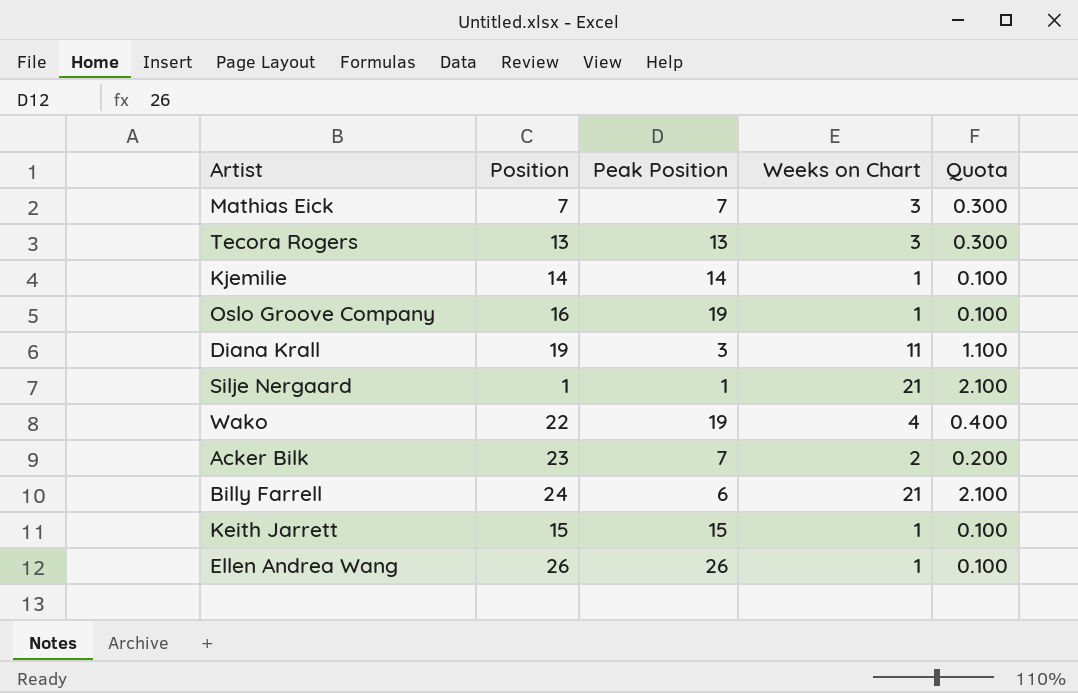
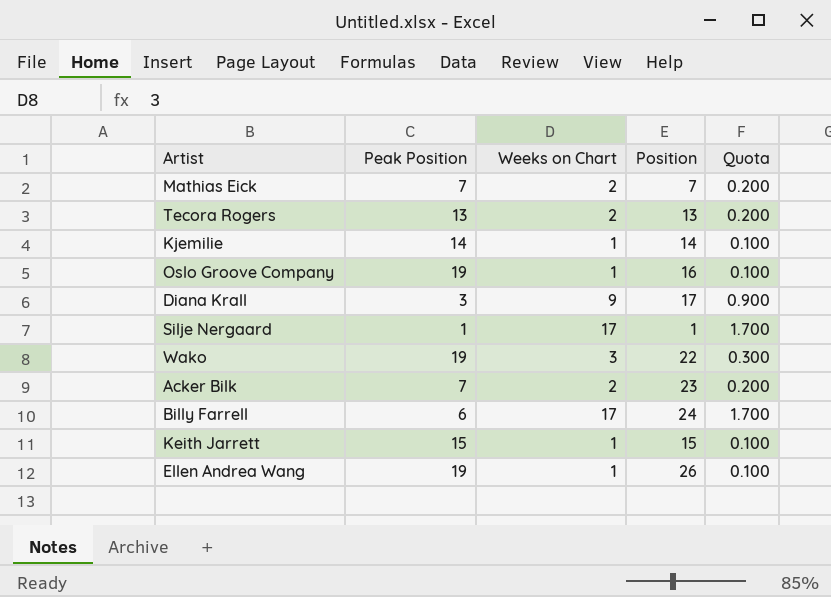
column Position | position: 2 -> 4
Mathias Eick | Weeks on Chart: 3 -> 2
Mathias Eick | Quota: 0.300 -> 0.200
Tecora Rogers | Weeks on Chart: 3 -> 2
Tecora Rogers | Quota: 0.300 -> 0.200
Diana Krall | Weeks on Chart: 11 -> 9
Diana Krall | Position: 19 -> 17
Diana Krall | Quota: 1.100 -> 0.900
Silje Nergaard | Weeks on Chart: 21 -> 17
Silje Nergaard | Quota: 2.100 -> 1.700
Wako | Weeks on Chart: 4 -> 3
Wako | Quota: 0.400 -> 0.300
Billy Farrell | Weeks on Chart: 21 -> 17
Billy Farrell | Quota: 2.100 -> 1.700
Ellen Andrea Wang | Peak Position: 26 -> 19

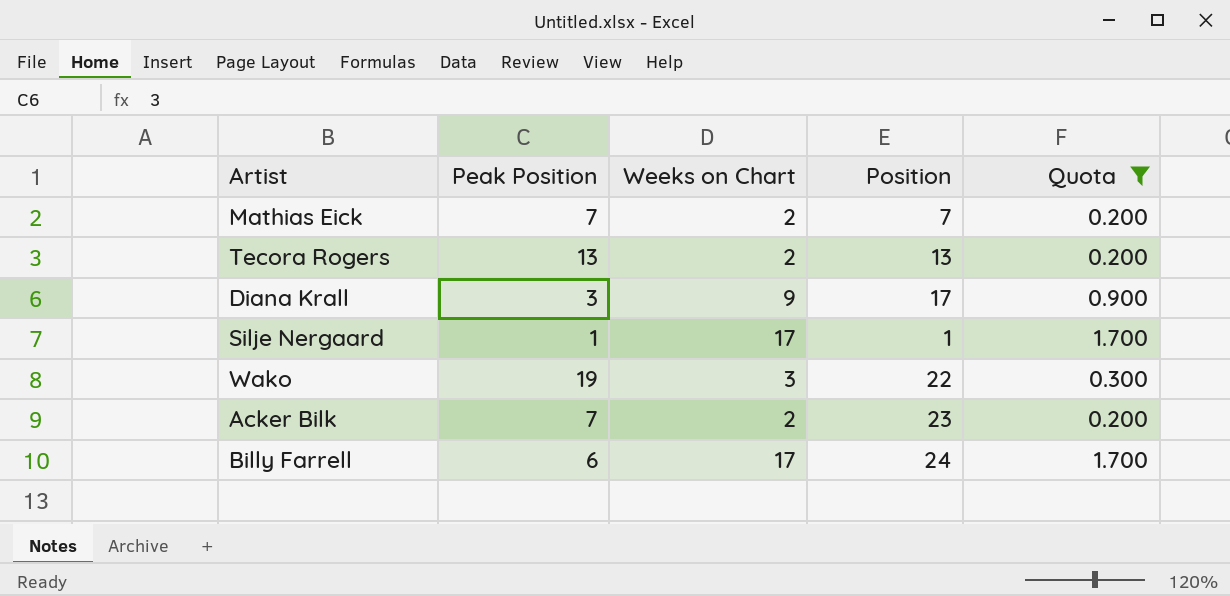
filter: none -> Quota != 0.100

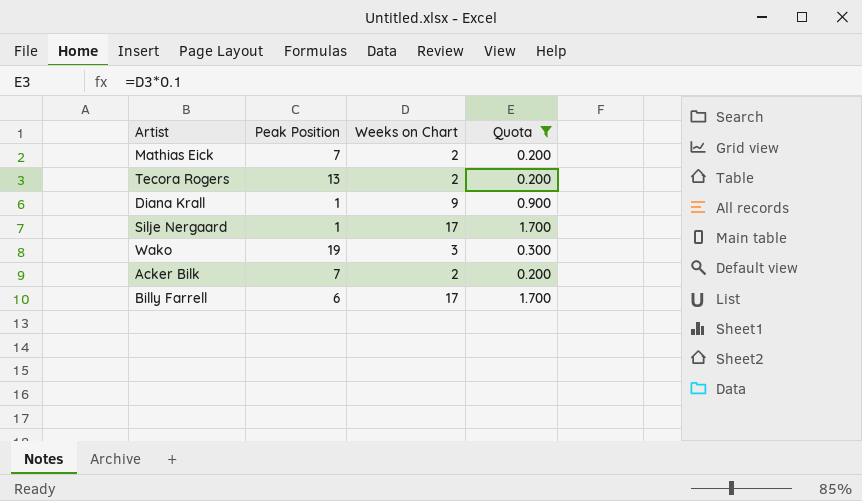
column Position | position: 4 -> none
Diana Krall | Peak Position: 3 -> 1

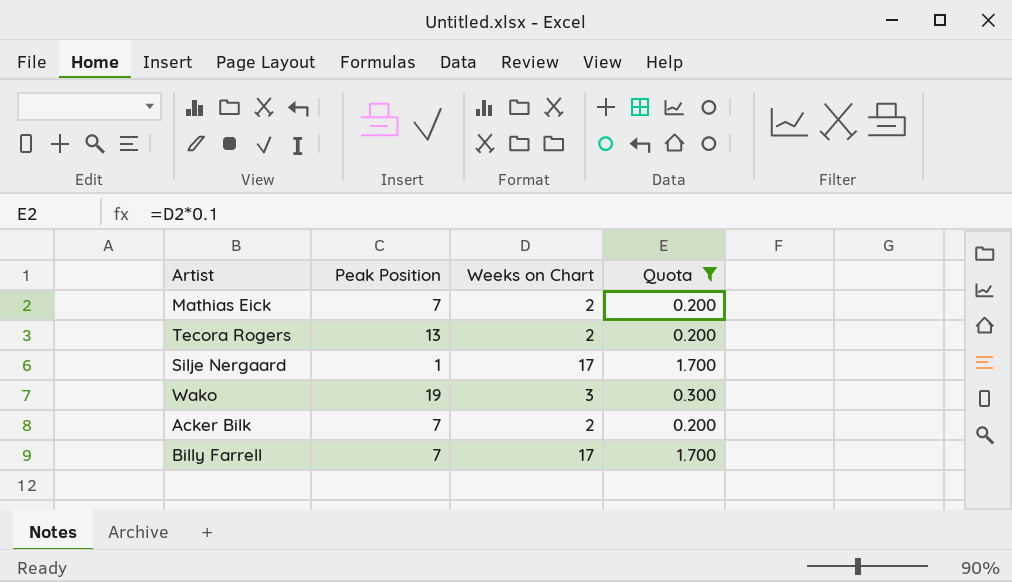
row Diana Krall: 1 | 9 | 0.900 -> none
Billy Farrell | Peak Position: 6 -> 7

